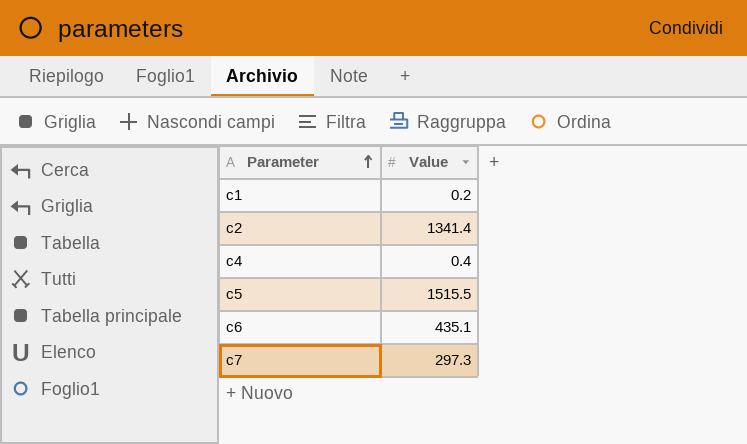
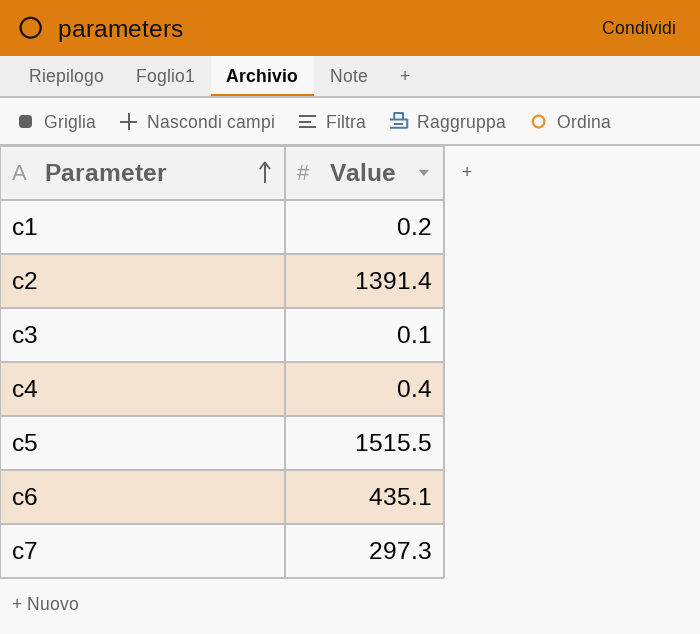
c2 | Value: 1341.4 -> 1391.4
row c3: none -> 0.1

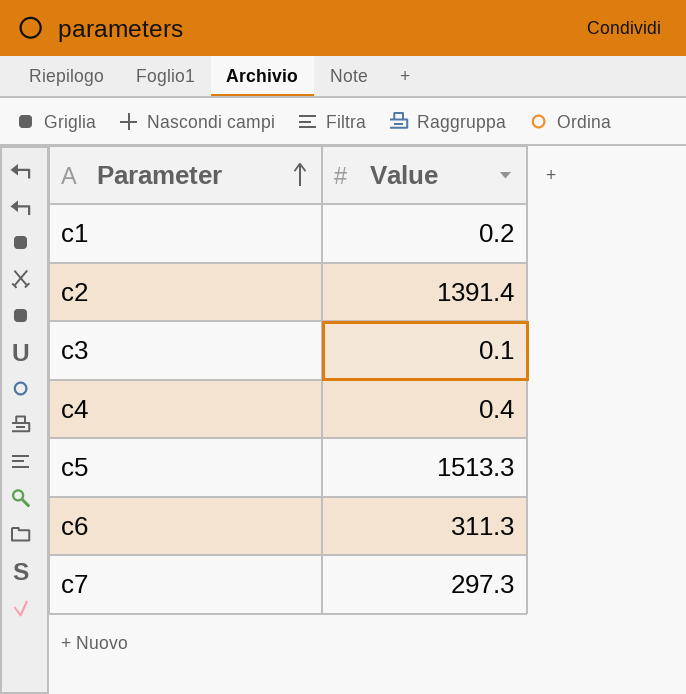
c5 | Value: 1515.5 -> 1513.3
c6 | Value: 435.1 -> 311.3

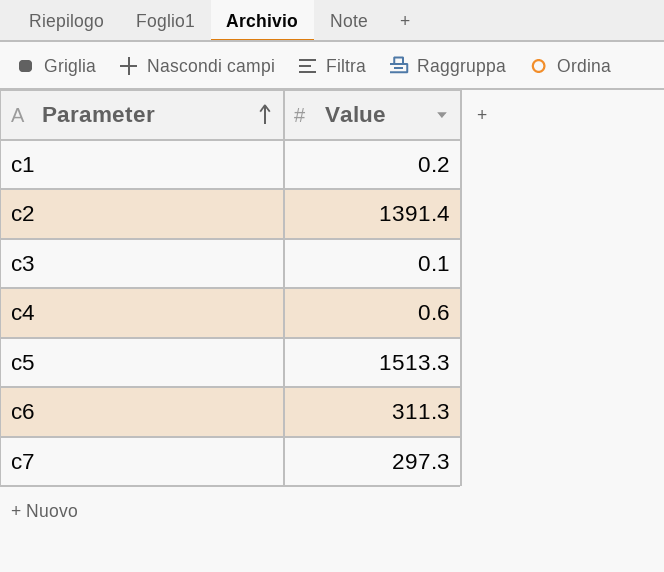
c4 | Value: 0.4 -> 0.6

